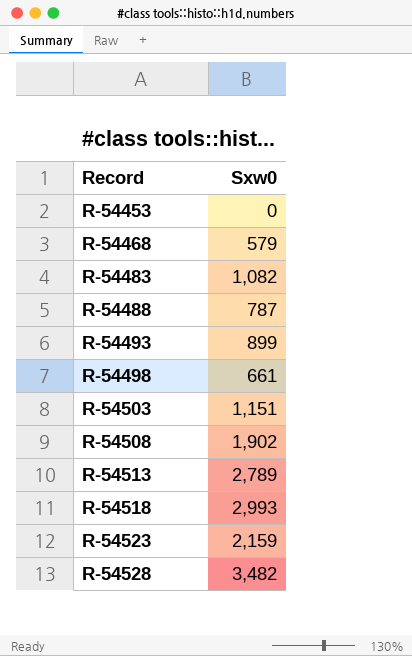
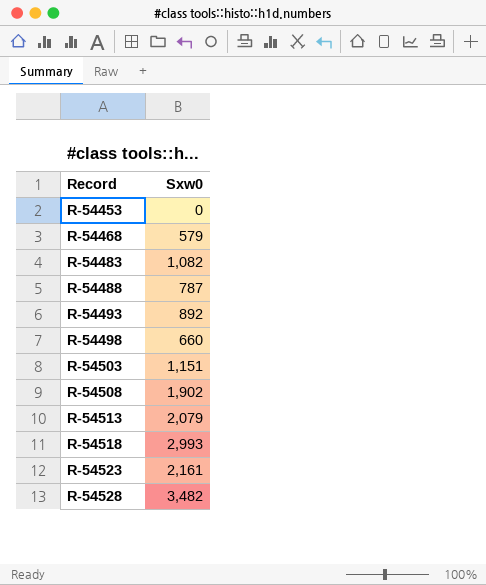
R-54493 | Sxw0: 899 -> 892
R-54498 | Sxw0: 661 -> 660
R-54513 | Sxw0: 2,789 -> 2,079
R-54523 | Sxw0: 2,159 -> 2,161

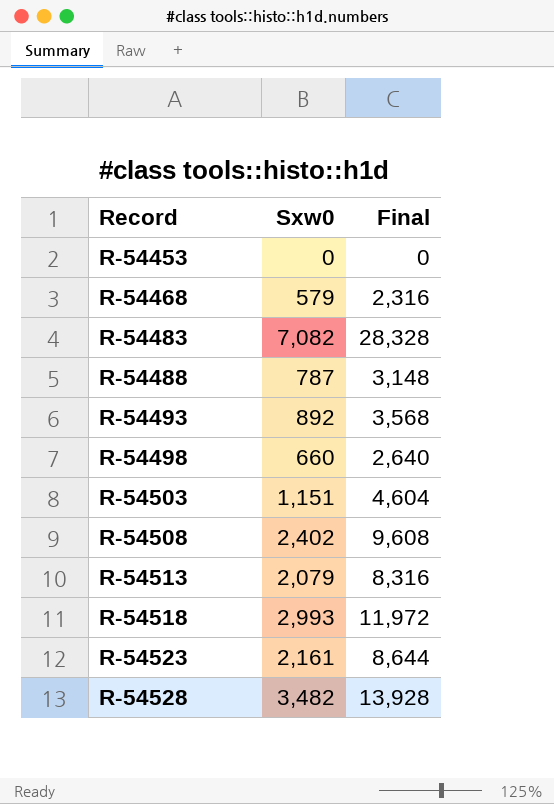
column Final | formula: none -> [Sxw0] * 4
R-54483 | Sxw0: 1,082 -> 7,082
R-54508 | Sxw0: 1,902 -> 2,402

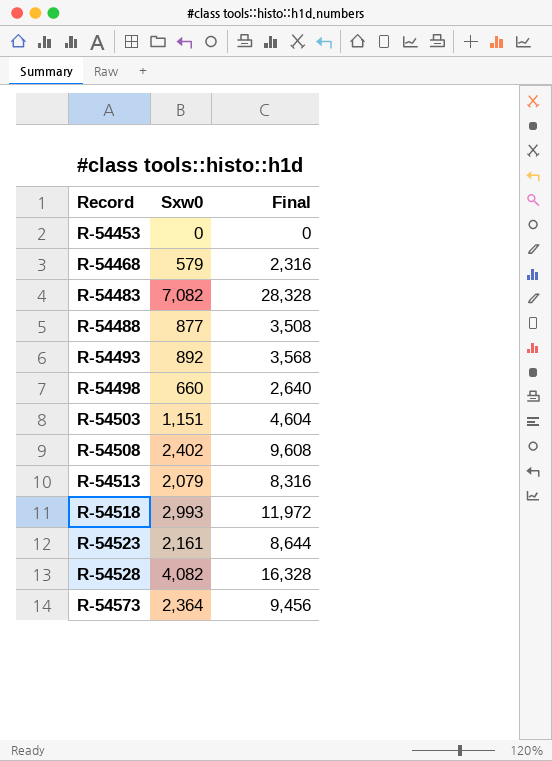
R-54488 | Sxw0: 787 -> 877
R-54488 | Final: 3,148 -> 3,508
R-54528 | Sxw0: 3,482 -> 4,082
R-54528 | Final: 13,928 -> 16,328
row R-54573: none -> 2,364 | 9,456

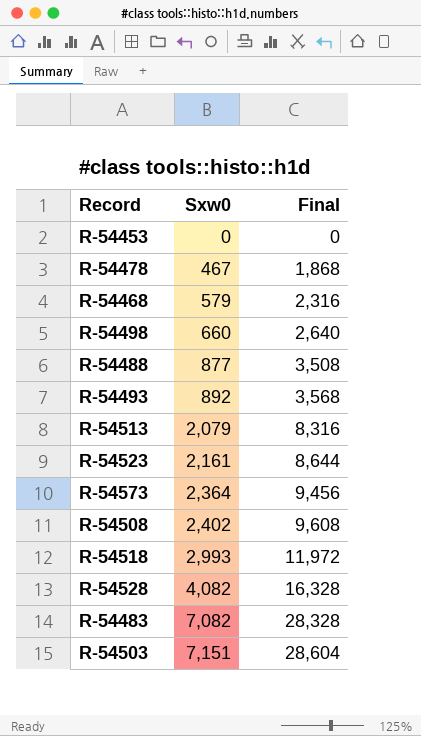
row order: Record ascending -> Sxw0 ascending
row R-54478: none -> 467 | 1,868
R-54503 | Sxw0: 1,151 -> 7,151
R-54503 | Final: 4,604 -> 28,604

